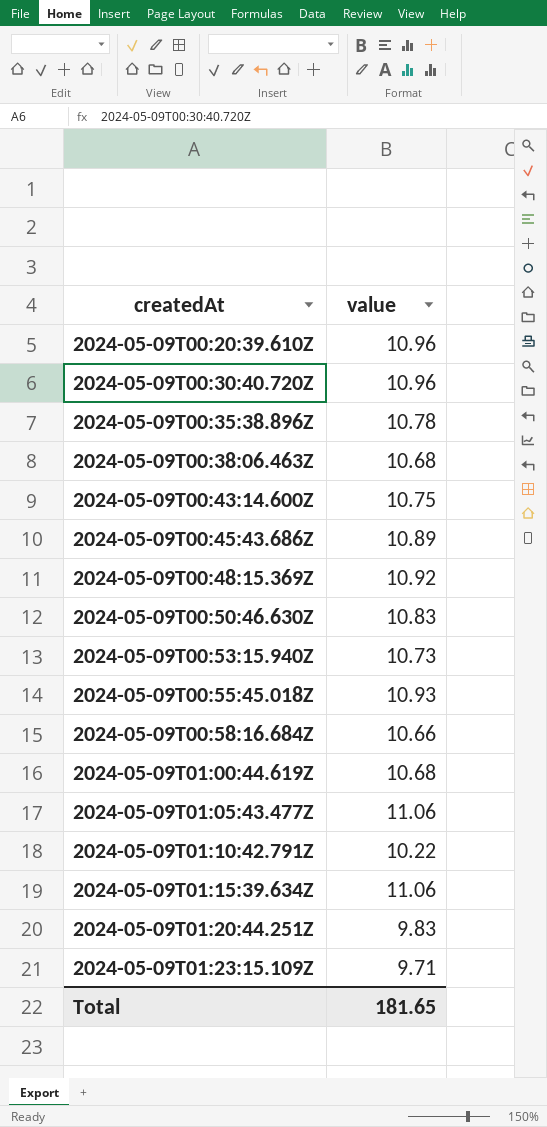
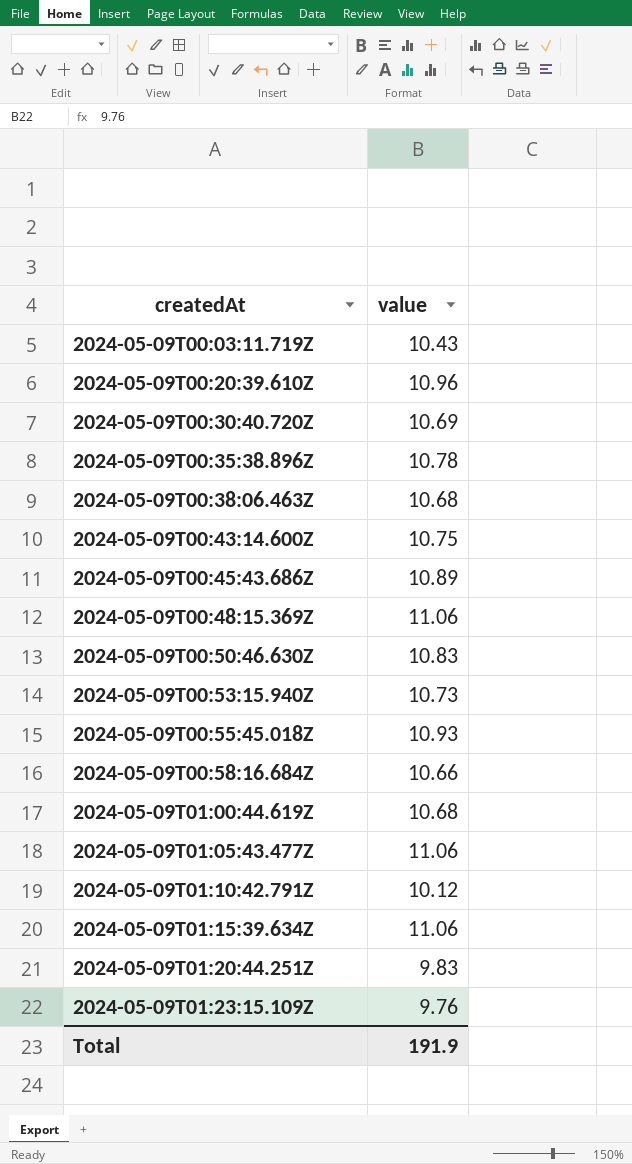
row 2024-05-09T00:03:11.719Z: none -> 10.43
2024-05-09T00:30:40.720Z | value: 10.96 -> 10.69
2024-05-09T00:48:15.369Z | value: 10.92 -> 11.06
2024-05-09T01:10:42.791Z | value: 10.22 -> 10.12
2024-05-09T01:23:15.109Z | value: 9.71 -> 9.76
Total | value: 181.65 -> 191.9

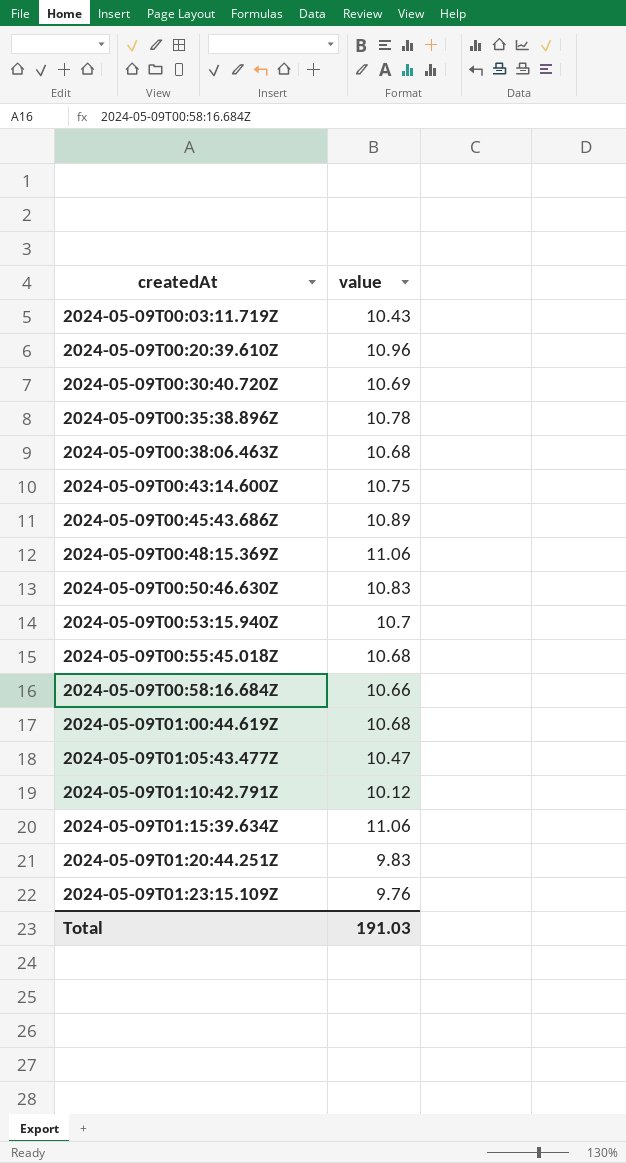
2024-05-09T00:53:15.940Z | value: 10.73 -> 10.7
2024-05-09T00:55:45.018Z | value: 10.93 -> 10.68
2024-05-09T01:05:43.477Z | value: 11.06 -> 10.47
Total | value: 191.9 -> 191.03

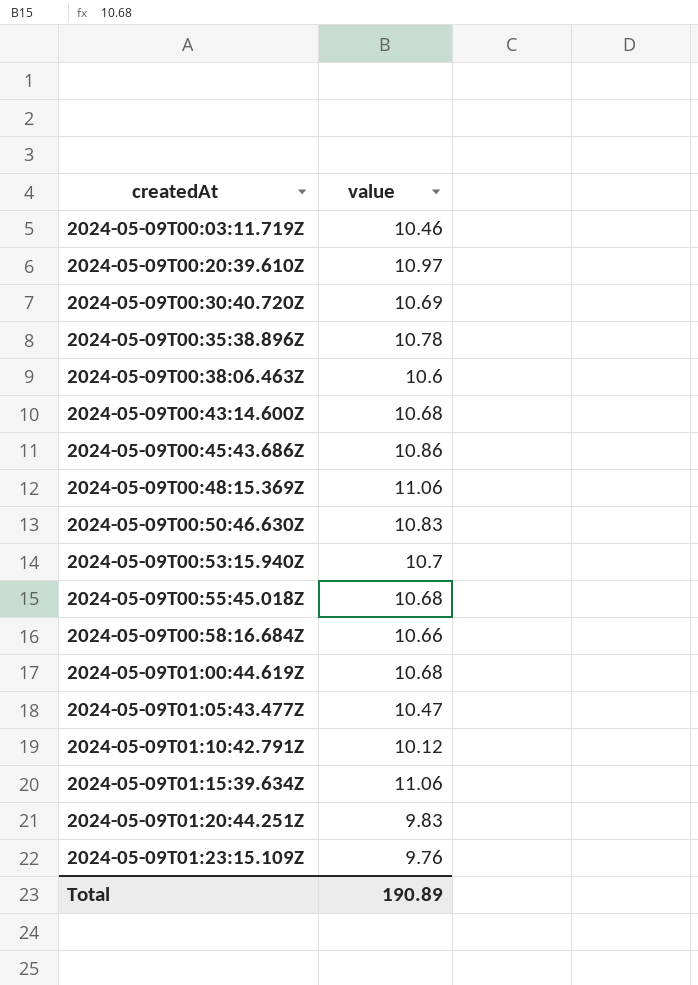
2024-05-09T00:03:11.719Z | value: 10.43 -> 10.46
2024-05-09T00:20:39.610Z | value: 10.96 -> 10.97
2024-05-09T00:38:06.463Z | value: 10.68 -> 10.6
2024-05-09T00:43:14.600Z | value: 10.75 -> 10.68
2024-05-09T00:45:43.686Z | value: 10.89 -> 10.86
Total | value: 191.03 -> 190.89

